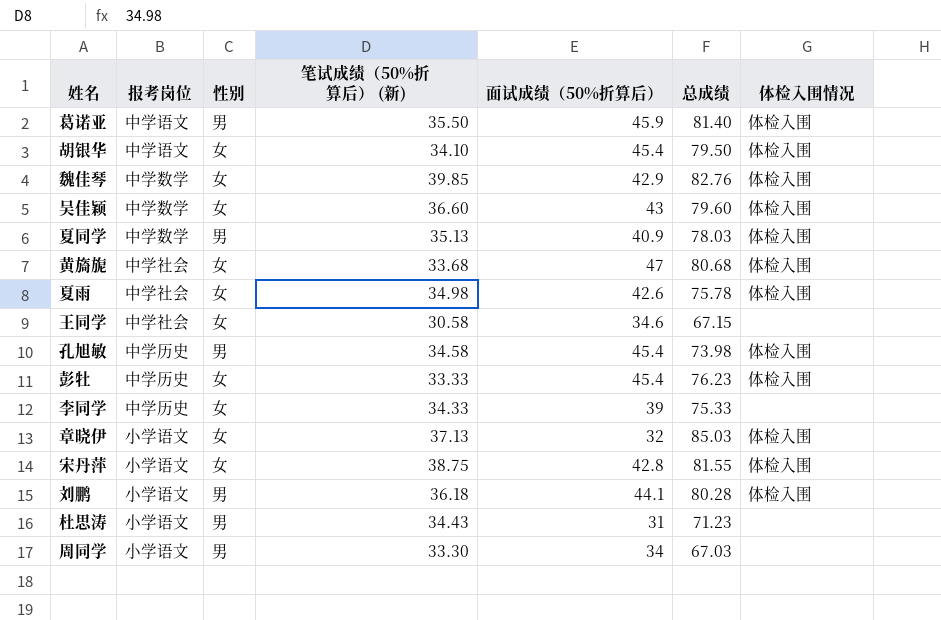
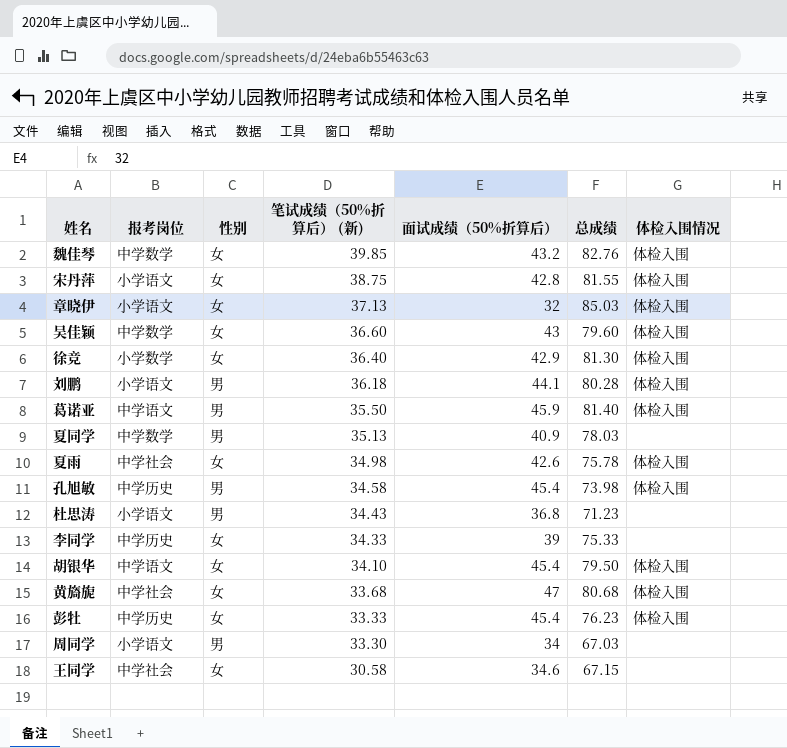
row order: none -> 笔试成绩（50%折算后） (新) descending
魏佳琴 | 面试成绩（50%折算后）: 42.9 -> 43.2
row 徐竞: none -> 小学数学 | 女 | 36.40 | 42.9 | 81.30 | 体检入围
夏同学 | 体检入围情况: 体检入围 -> none
杜思涛 | 面试成绩（50%折算后）: 31 -> 36.8

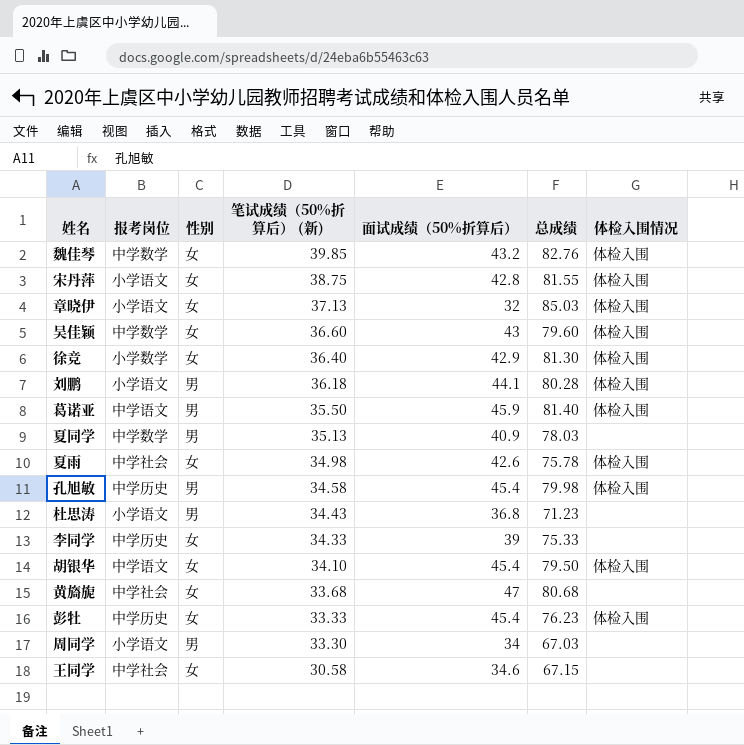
孔旭敏 | 总成绩: 73.98 -> 79.98
黄旖旎 | 体检入围情况: 体检入围 -> none

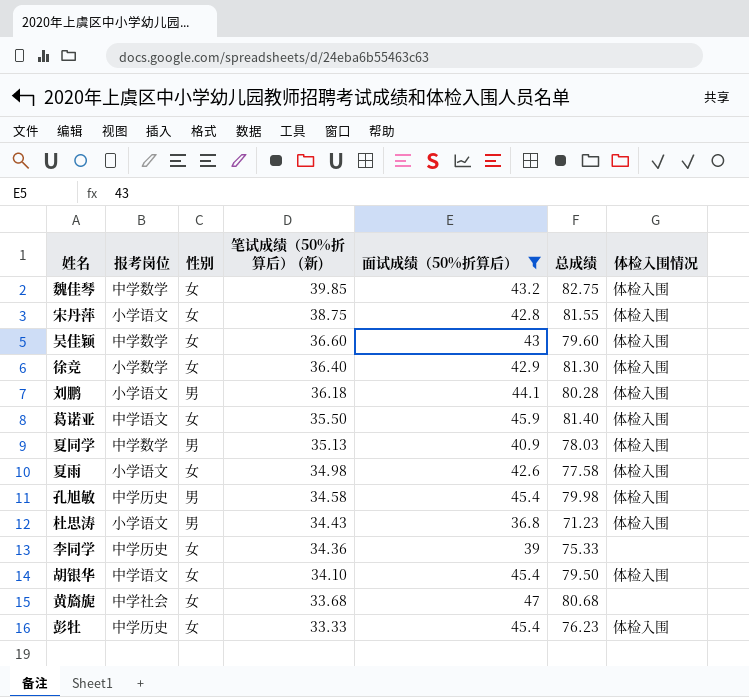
filter: none -> 面试成绩（50%折算后） >= 36.8
魏佳琴 | 总成绩: 82.76 -> 82.75
葛诺亚 | 性别: 男 -> 女
夏同学 | 体检入围情况: none -> 体检入围
夏雨 | 报考岗位: 中学社会 -> 小学语文
夏雨 | 总成绩: 75.78 -> 77.58
杜思涛 | 体检入围情况: none -> 体检入围
李同学 | 笔试成绩（50%折算后） (新): 34.33 -> 34.36

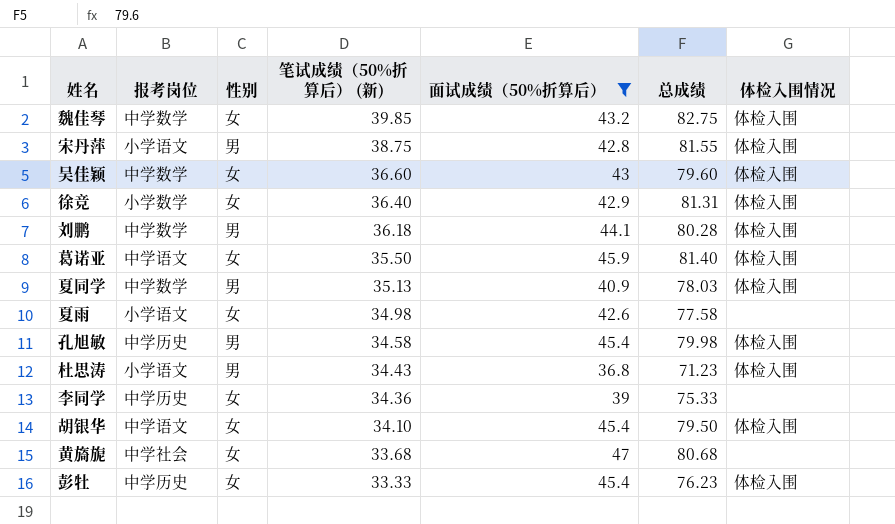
宋丹萍 | 性别: 女 -> 男
徐竞 | 总成绩: 81.30 -> 81.31
刘鹏 | 报考岗位: 小学语文 -> 中学数学
夏雨 | 体检入围情况: 体检入围 -> none

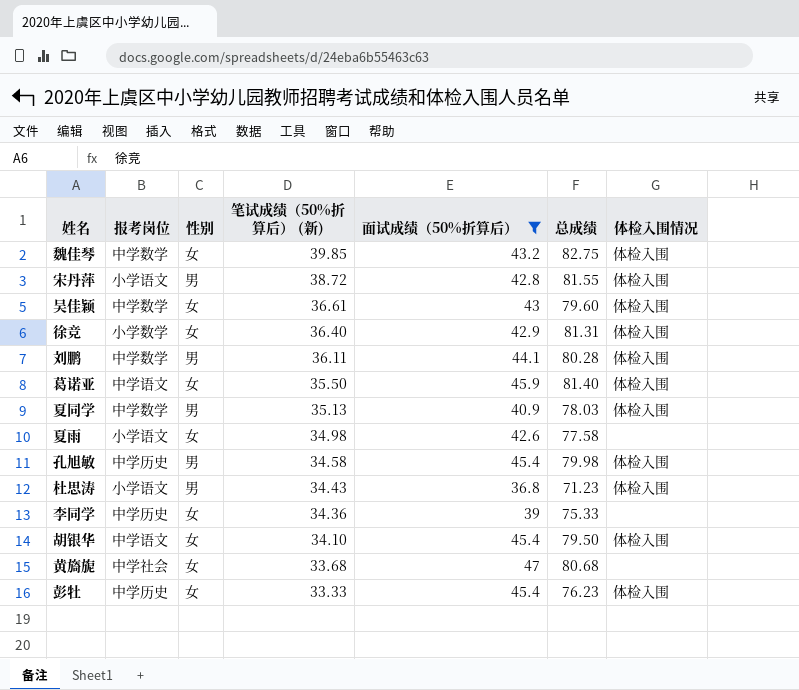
宋丹萍 | 笔试成绩（50%折算后） (新): 38.75 -> 38.72
吴佳颖 | 笔试成绩（50%折算后） (新): 36.60 -> 36.61
刘鹏 | 笔试成绩（50%折算后） (新): 36.18 -> 36.11

